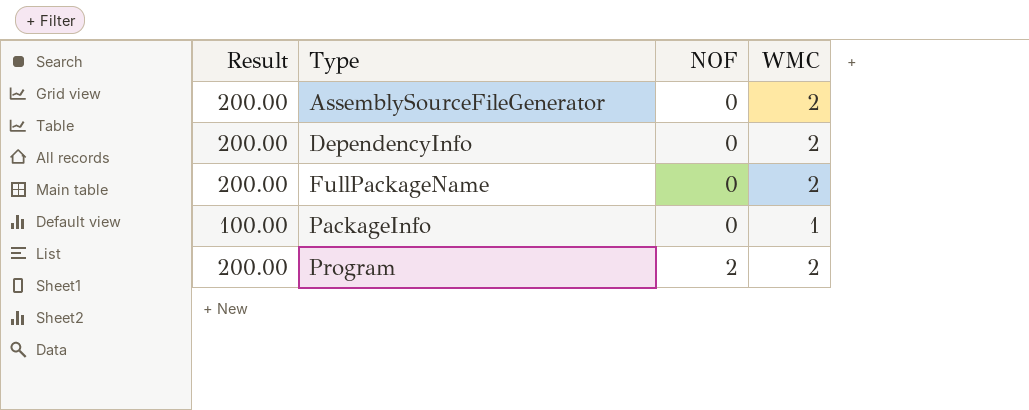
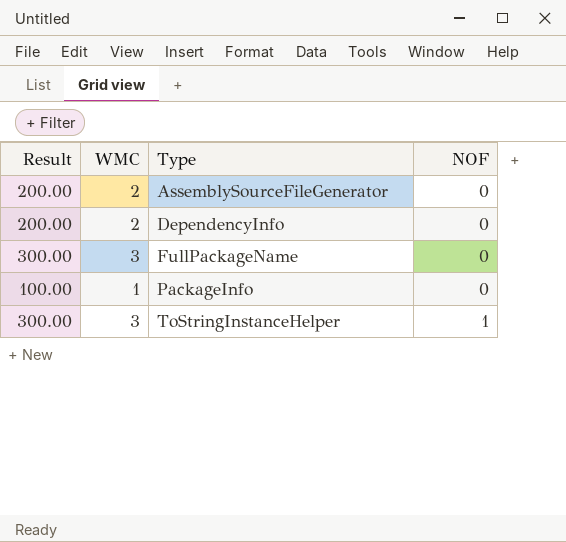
column WMC | position: 4 -> 2
row Program: 200.00 | 2 | 2 -> none
FullPackageName | Result: 200.00 -> 300.00
FullPackageName | WMC: 2 -> 3
row ToStringInstanceHelper: none -> 300.00 | 3 | 1

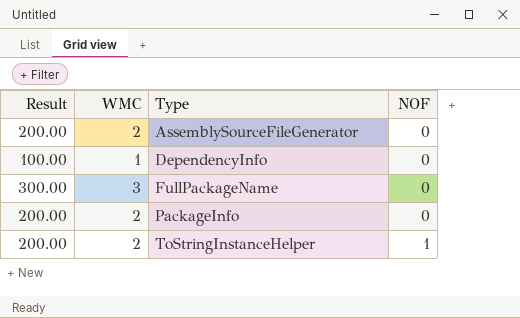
DependencyInfo | Result: 200.00 -> 100.00
DependencyInfo | WMC: 2 -> 1
PackageInfo | Result: 100.00 -> 200.00
PackageInfo | WMC: 1 -> 2
ToStringInstanceHelper | Result: 300.00 -> 200.00
ToStringInstanceHelper | WMC: 3 -> 2

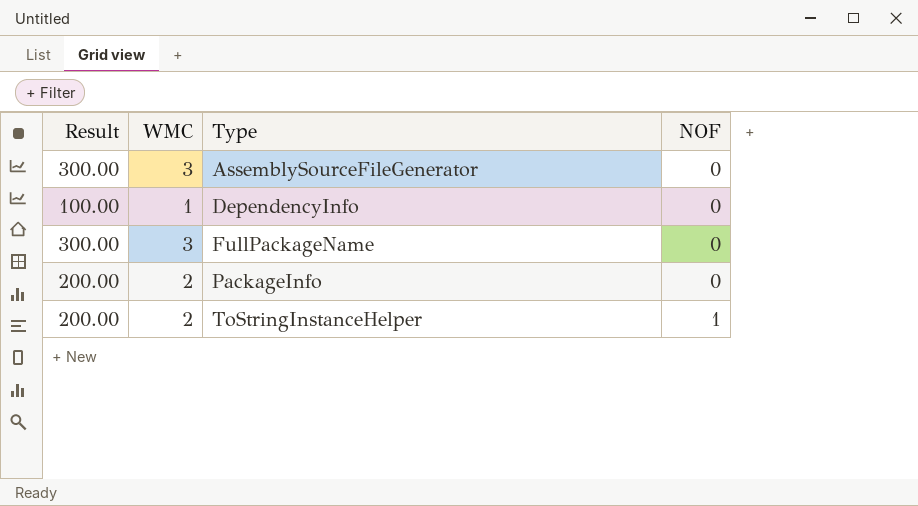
AssemblySourceFileGenerator | Result: 200.00 -> 300.00
AssemblySourceFileGenerator | WMC: 2 -> 3

